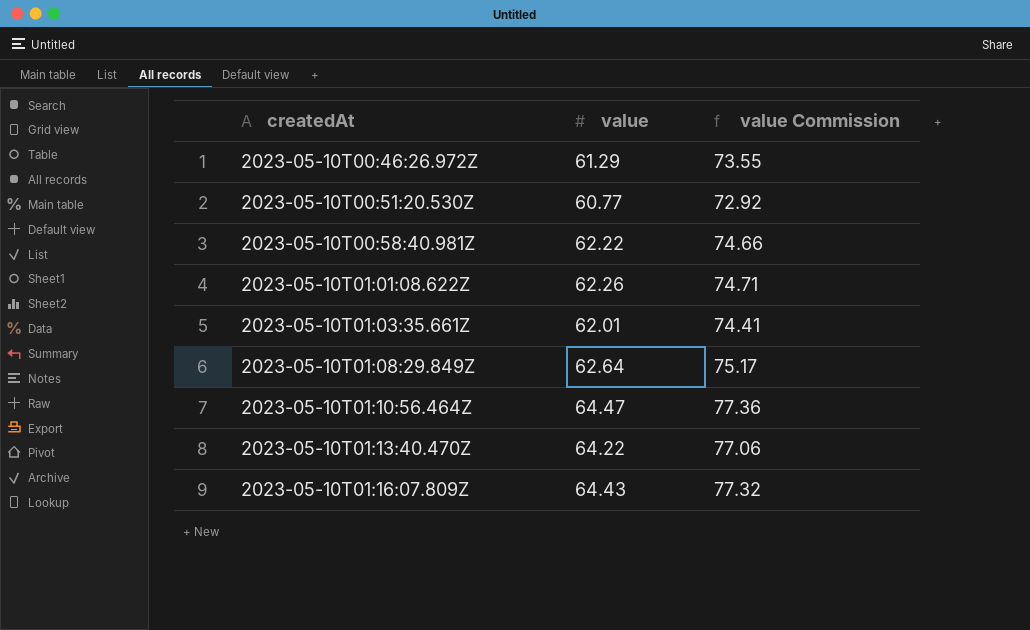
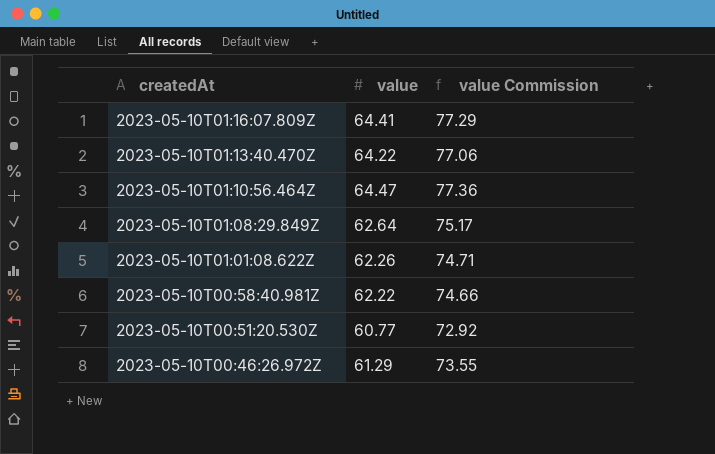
row order: createdAt ascending -> createdAt descending
row 2023-05-10T01:03:35.661Z: 62.01 | 74.41 -> none
2023-05-10T01:16:07.809Z | value: 64.43 -> 64.41
2023-05-10T01:16:07.809Z | value Commission: 77.32 -> 77.29

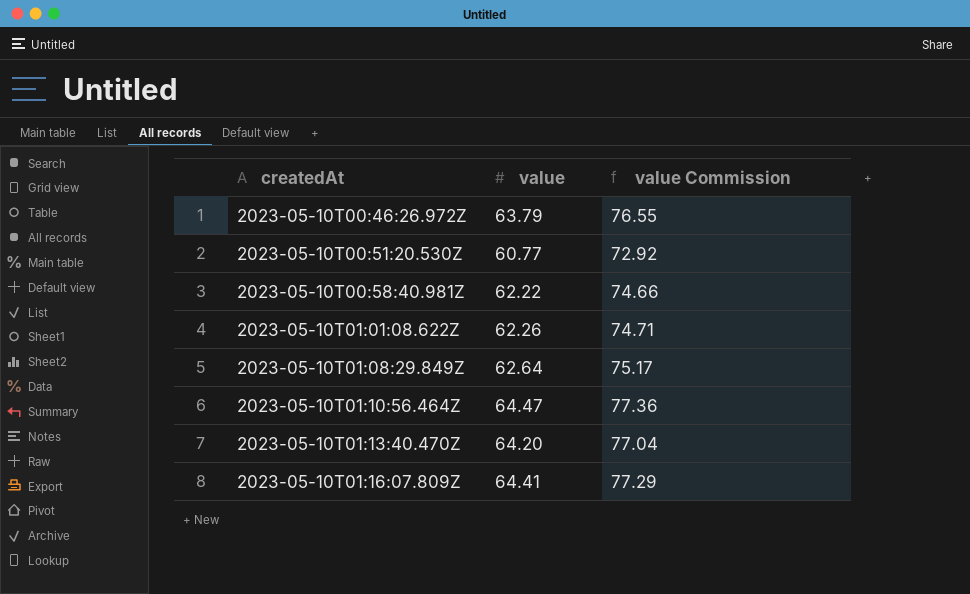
row order: createdAt descending -> createdAt ascending
2023-05-10T00:46:26.972Z | value: 61.29 -> 63.79
2023-05-10T00:46:26.972Z | value Commission: 73.55 -> 76.55
2023-05-10T01:13:40.470Z | value: 64.22 -> 64.20
2023-05-10T01:13:40.470Z | value Commission: 77.06 -> 77.04

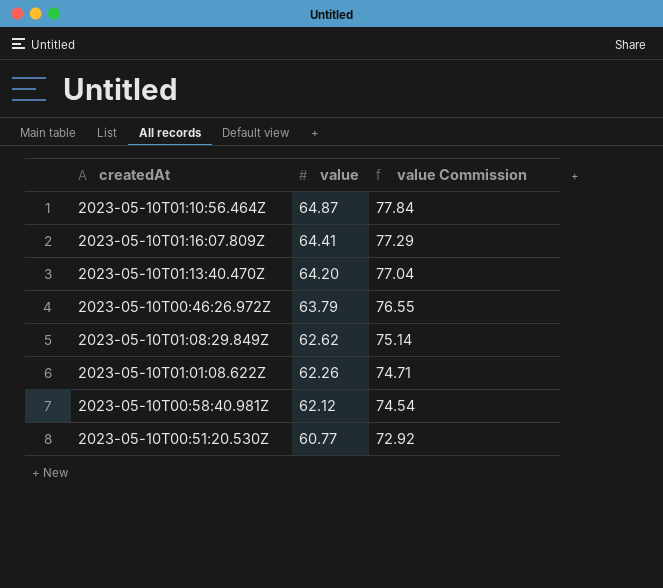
row order: createdAt ascending -> value descending
2023-05-10T01:10:56.464Z | value: 64.47 -> 64.87
2023-05-10T01:10:56.464Z | value Commission: 77.36 -> 77.84
2023-05-10T01:08:29.849Z | value: 62.64 -> 62.62
2023-05-10T01:08:29.849Z | value Commission: 75.17 -> 75.14
2023-05-10T00:58:40.981Z | value: 62.22 -> 62.12
2023-05-10T00:58:40.981Z | value Commission: 74.66 -> 74.54

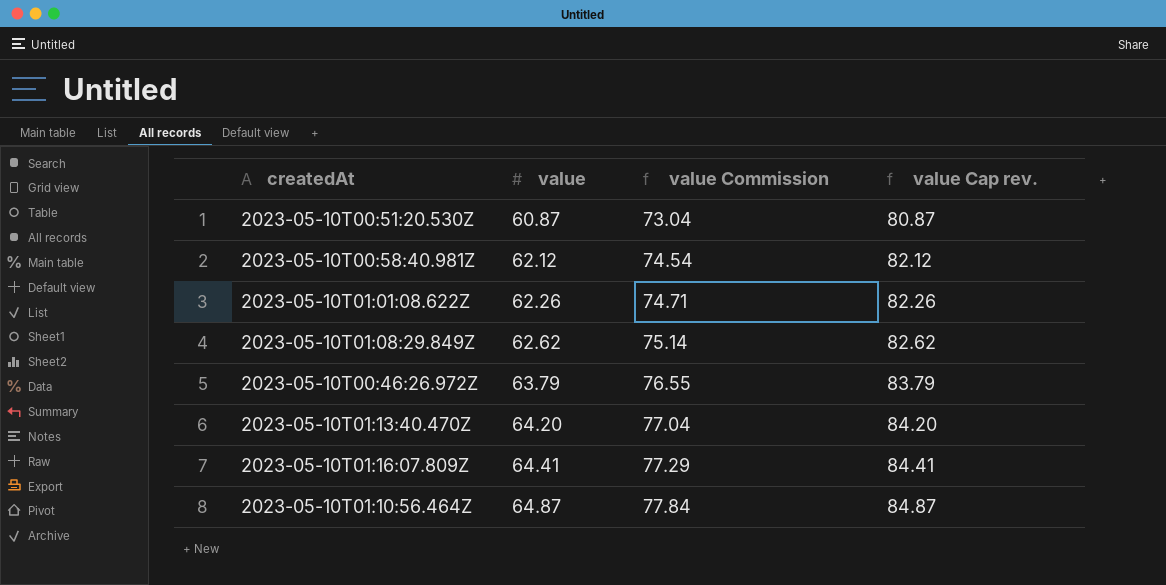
row order: value descending -> value ascending
column value Cap rev. | formula: none -> [value] + 20
2023-05-10T00:51:20.530Z | value: 60.77 -> 60.87
2023-05-10T00:51:20.530Z | value Commission: 72.92 -> 73.04

